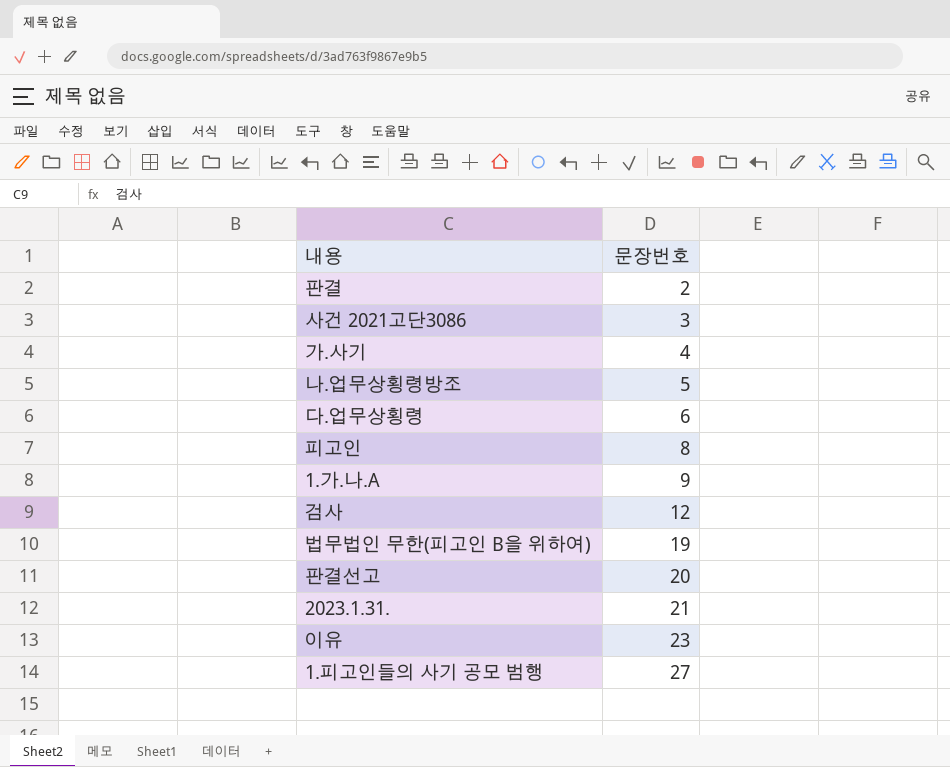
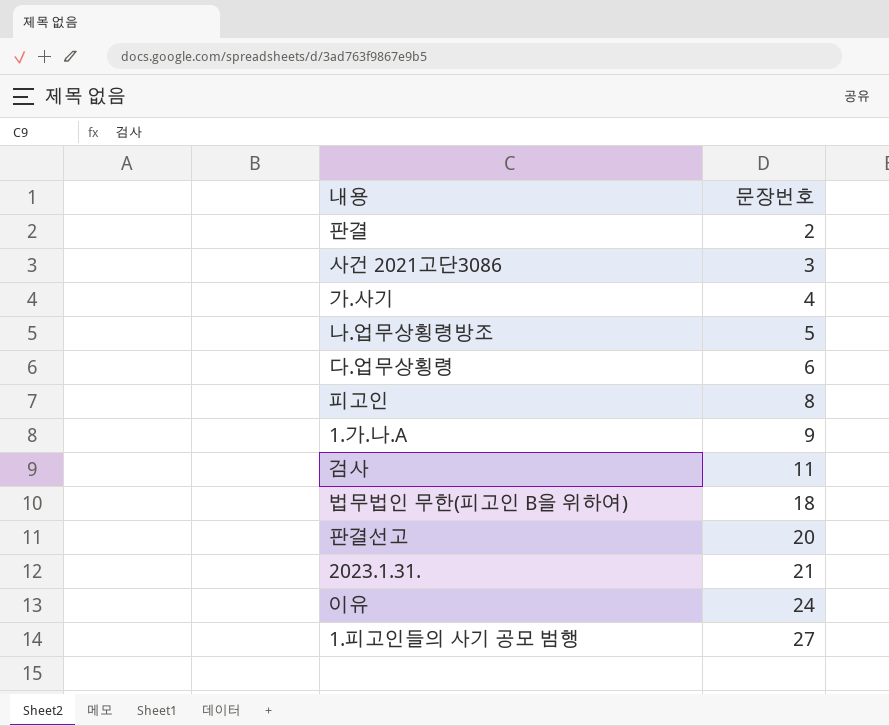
검사 | 문장번호: 12 -> 11
법무법인 무한(피고인 B을 위하여) | 문장번호: 19 -> 18
이유 | 문장번호: 23 -> 24

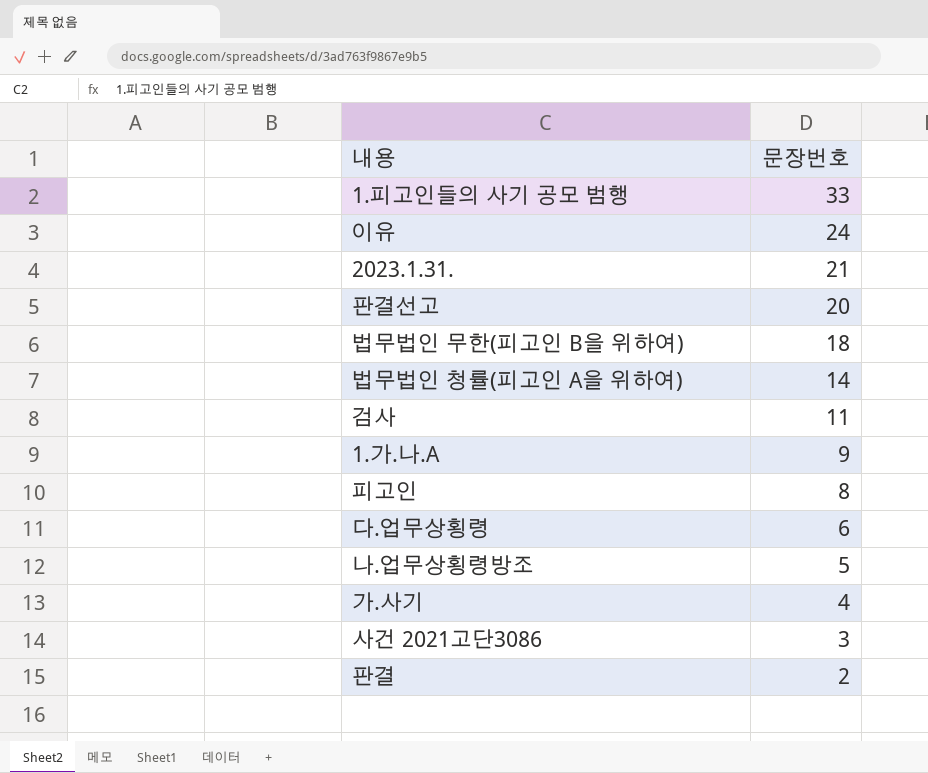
row order: 문장번호 ascending -> 문장번호 descending
1.피고인들의 사기 공모 범행 | 문장번호: 27 -> 33
row 법무법인 청률(피고인 A을 위하여): none -> 14

